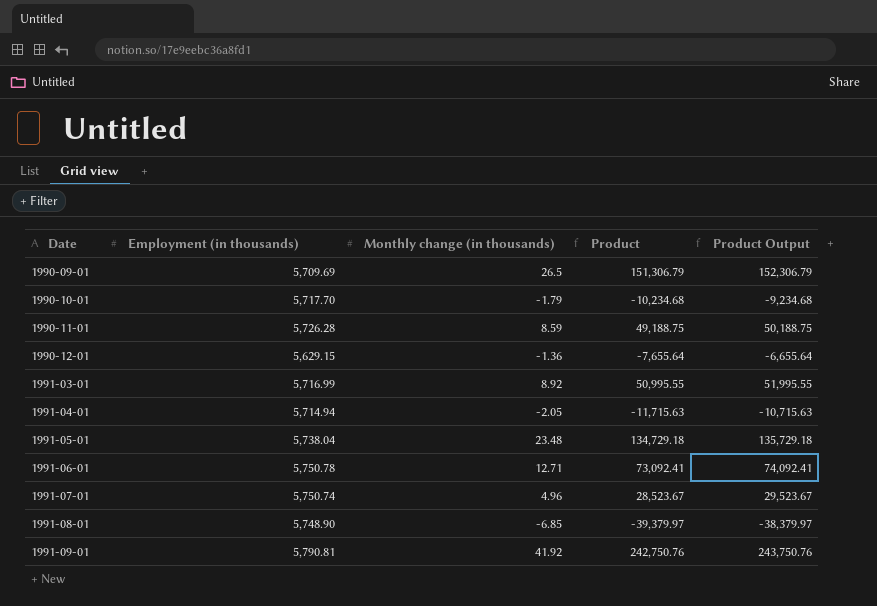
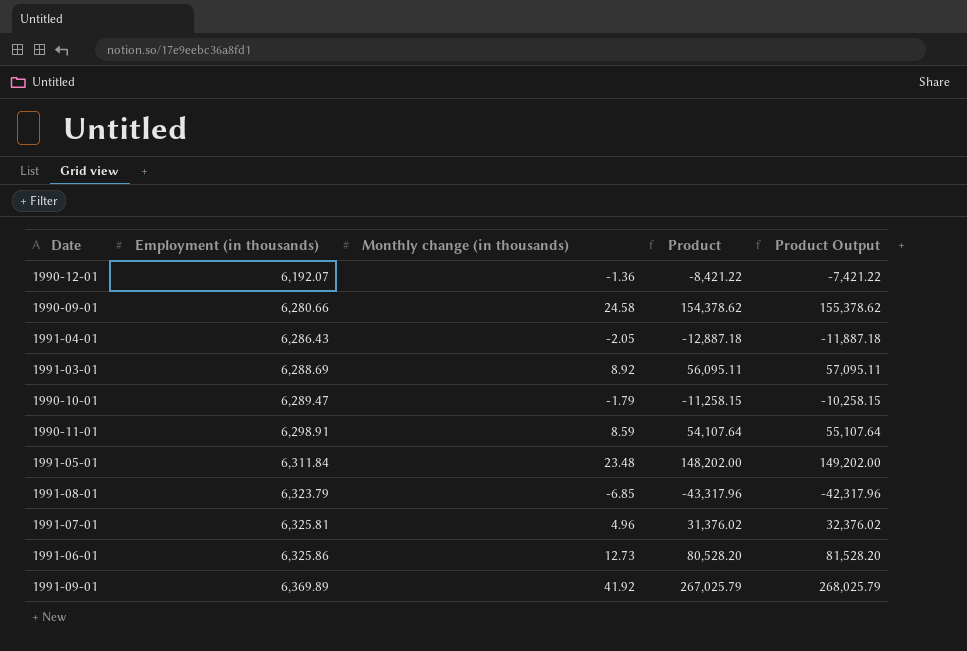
row order: Date ascending -> Employment (in thousands) ascending
1990-12-01 | Employment (in thousands): 5,629.15 -> 6,192.07
1990-12-01 | Product: -7,655.64 -> -8,421.22
1990-12-01 | Product Output: -6,655.64 -> -7,421.22
1990-09-01 | Employment (in thousands): 5,709.69 -> 6,280.66
1990-09-01 | Monthly change (in thousands): 26.5 -> 24.58
1990-09-01 | Product: 151,306.79 -> 154,378.62
1990-09-01 | Product Output: 152,306.79 -> 155,378.62
1991-04-01 | Employment (in thousands): 5,714.94 -> 6,286.43
1991-04-01 | Product: -11,715.63 -> -12,887.18
1991-04-01 | Product Output: -10,715.63 -> -11,887.18
1991-03-01 | Employment (in thousands): 5,716.99 -> 6,288.69
1991-03-01 | Product: 50,995.55 -> 56,095.11
1991-03-01 | Product Output: 51,995.55 -> 57,095.11
1990-10-01 | Employment (in thousands): 5,717.70 -> 6,289.47
1990-10-01 | Product: -10,234.68 -> -11,258.15
1990-10-01 | Product Output: -9,234.68 -> -10,258.15
1990-11-01 | Employment (in thousands): 5,726.28 -> 6,298.91
1990-11-01 | Product: 49,188.75 -> 54,107.64
1990-11-01 | Product Output: 50,188.75 -> 55,107.64
1991-05-01 | Employment (in thousands): 5,738.04 -> 6,311.84
1991-05-01 | Product: 134,729.18 -> 148,202.00
1991-05-01 | Product Output: 135,729.18 -> 149,202.00
1991-08-01 | Employment (in thousands): 5,748.90 -> 6,323.79
1991-08-01 | Product: -39,379.97 -> -43,317.96
1991-08-01 | Product Output: -38,379.97 -> -42,317.96
1991-07-01 | Employment (in thousands): 5,750.74 -> 6,325.81
1991-07-01 | Product: 28,523.67 -> 31,376.02
1991-07-01 | Product Output: 29,523.67 -> 32,376.02
1991-06-01 | Employment (in thousands): 5,750.78 -> 6,325.86
1991-06-01 | Monthly change (in thousands): 12.71 -> 12.73
1991-06-01 | Product: 73,092.41 -> 80,528.20
1991-06-01 | Product Output: 74,092.41 -> 81,528.20
1991-09-01 | Employment (in thousands): 5,790.81 -> 6,369.89
1991-09-01 | Product: 242,750.76 -> 267,025.79
1991-09-01 | Product Output: 243,750.76 -> 268,025.79

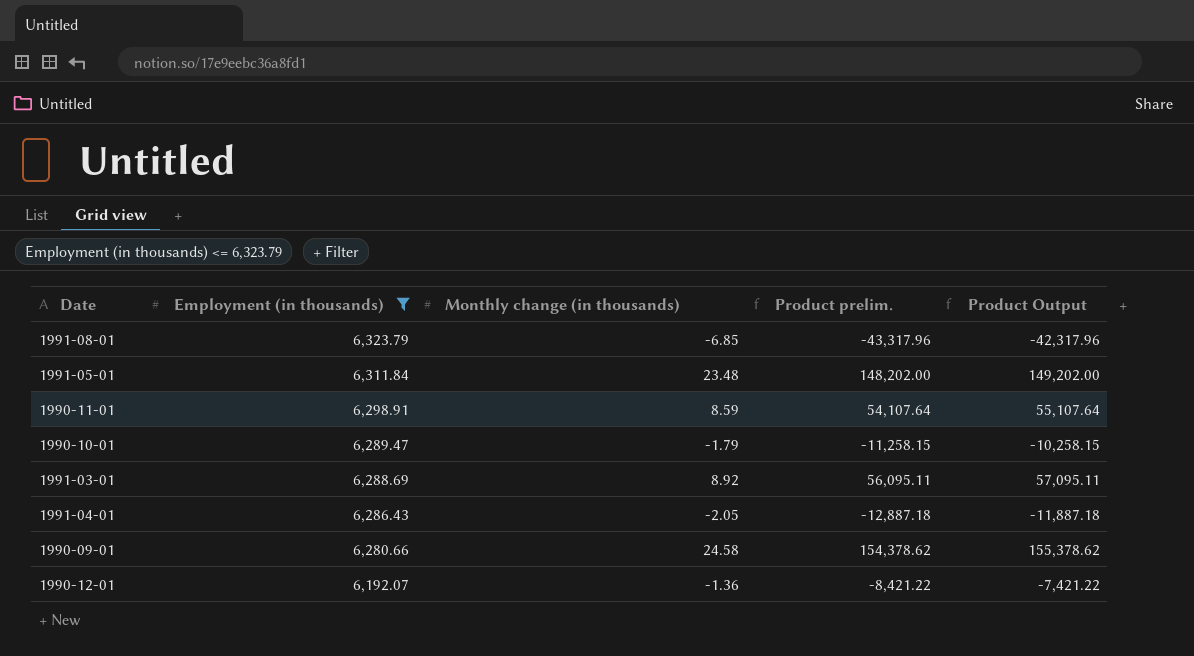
filter: none -> Employment (in thousands) <= 6,323.79
row order: Employment (in thousands) ascending -> Employment (in thousands) descending
column name: Product -> Product prelim.

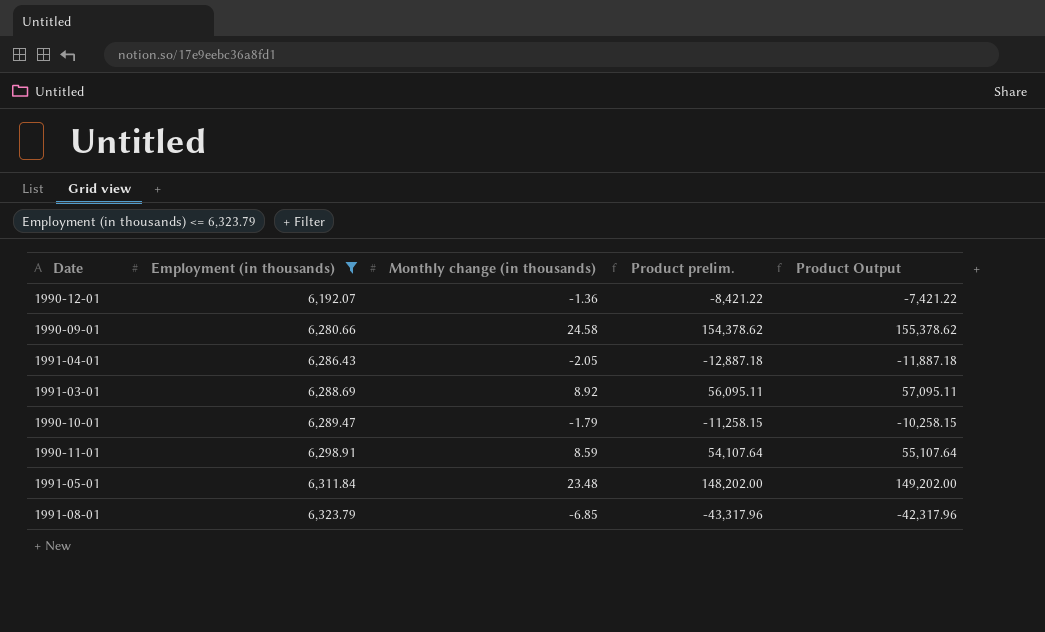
row order: Employment (in thousands) descending -> Employment (in thousands) ascending

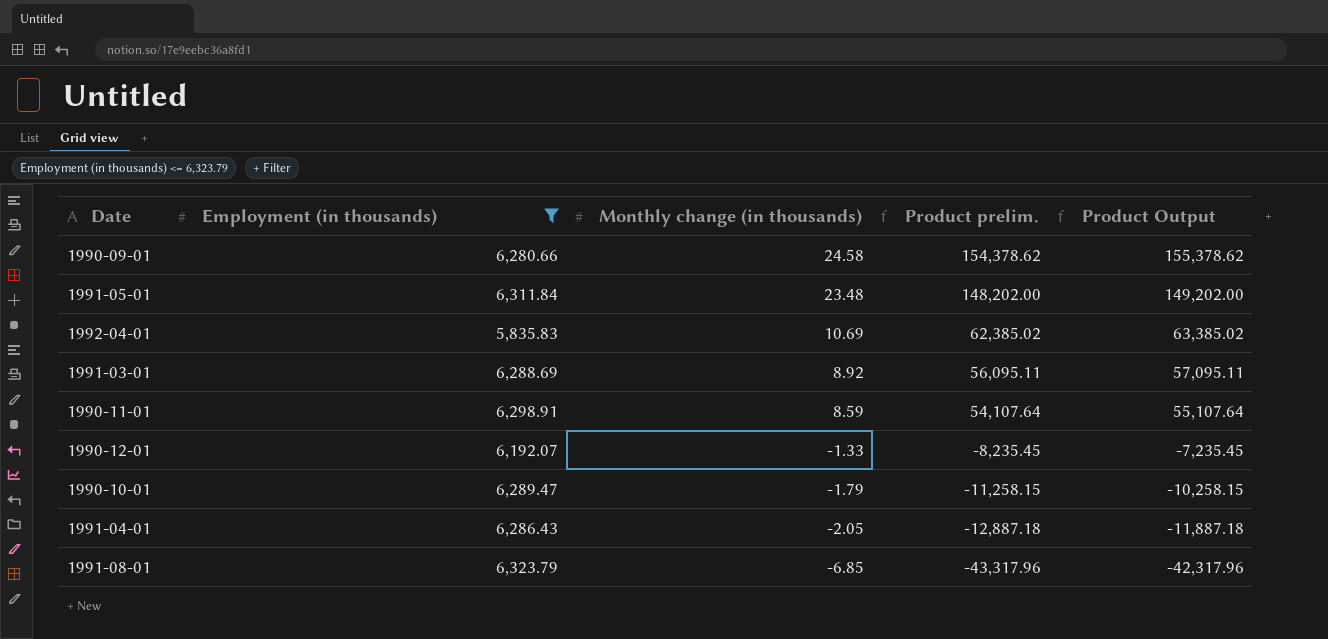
row order: Employment (in thousands) ascending -> Monthly change (in thousands) descending
row 1992-04-01: none -> 5,835.83 | 10.69 | 62,385.02 | 63,385.02
1990-12-01 | Monthly change (in thousands): -1.36 -> -1.33
1990-12-01 | Product prelim.: -8,421.22 -> -8,235.45
1990-12-01 | Product Output: -7,421.22 -> -7,235.45

